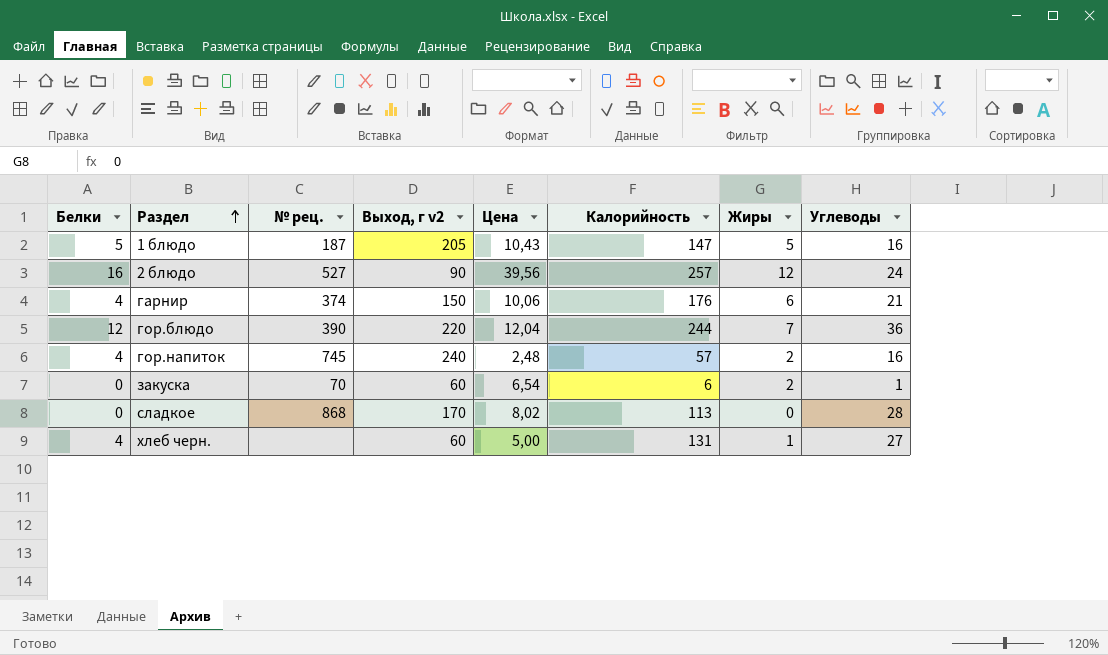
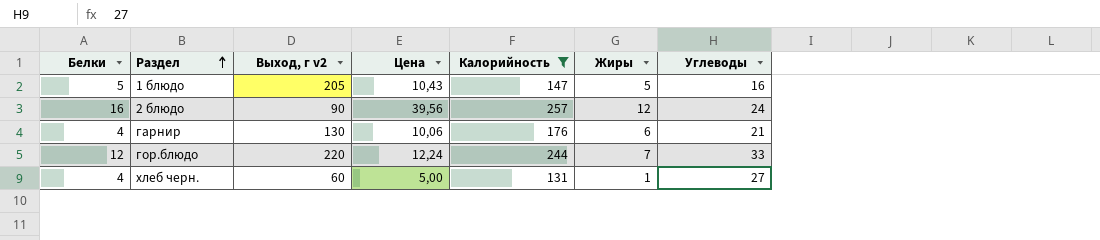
filter: none -> Калорийность >= 131
column № рец. | position: 3 -> none
гарнир | Выход, г v2: 150 -> 130
гор.блюдо | Цена: 12,04 -> 12,24
гор.блюдо | Углеводы: 36 -> 33

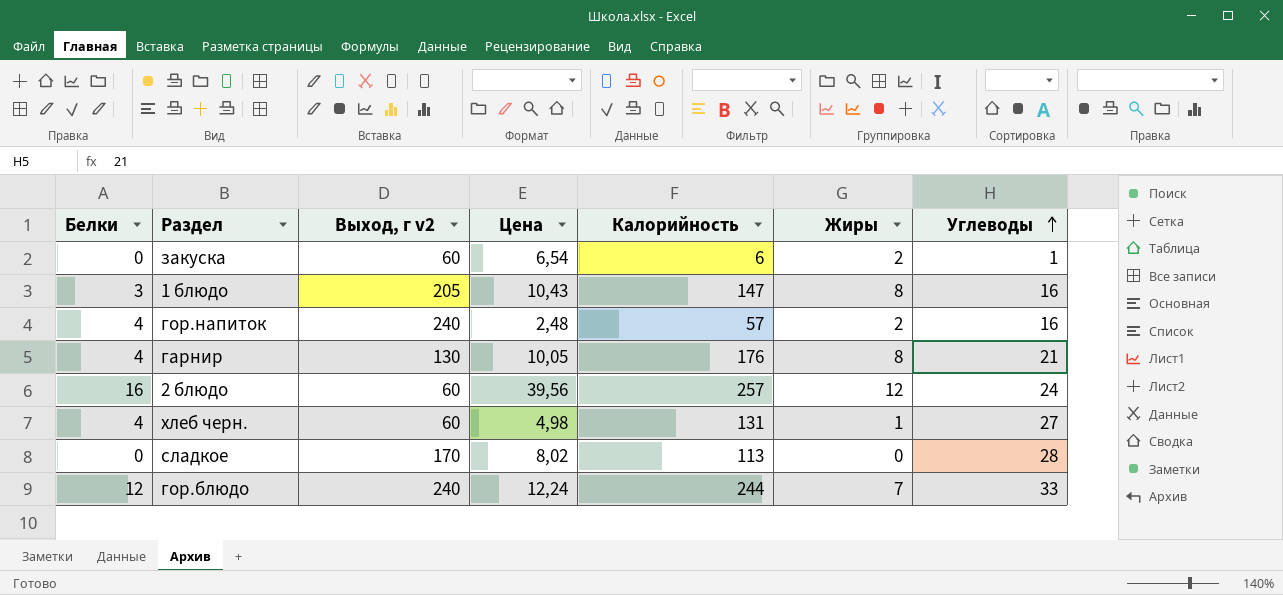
filter: Калорийность >= 131 -> none
row order: Раздел ascending -> Углеводы ascending
1 блюдо | Белки: 5 -> 3
1 блюдо | Жиры: 5 -> 8
гарнир | Цена: 10,06 -> 10,05
гарнир | Жиры: 6 -> 8
2 блюдо | Выход, г v2: 90 -> 60
хлеб черн. | Цена: 5,00 -> 4,98
гор.блюдо | Выход, г v2: 220 -> 240

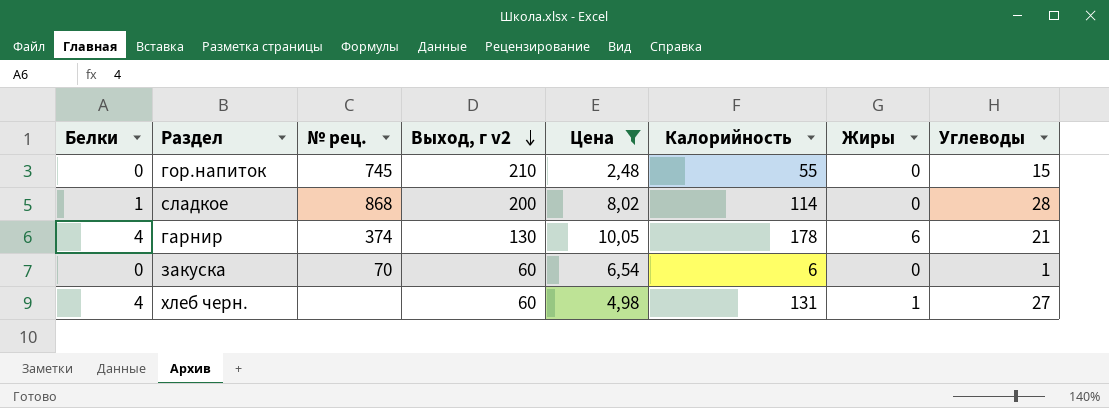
filter: none -> Цена <= 10,05
row order: Углеводы ascending -> Выход, г v2 descending
column № рец. | position: none -> 3
гор.напиток | Белки: 4 -> 0
гор.напиток | Выход, г v2: 240 -> 210
гор.напиток | Калорийность: 57 -> 55
гор.напиток | Жиры: 2 -> 0
гор.напиток | Углеводы: 16 -> 15
сладкое | Белки: 0 -> 1
сладкое | Выход, г v2: 170 -> 200
сладкое | Калорийность: 113 -> 114
гарнир | Калорийность: 176 -> 178
гарнир | Жиры: 8 -> 6
закуска | Жиры: 2 -> 0

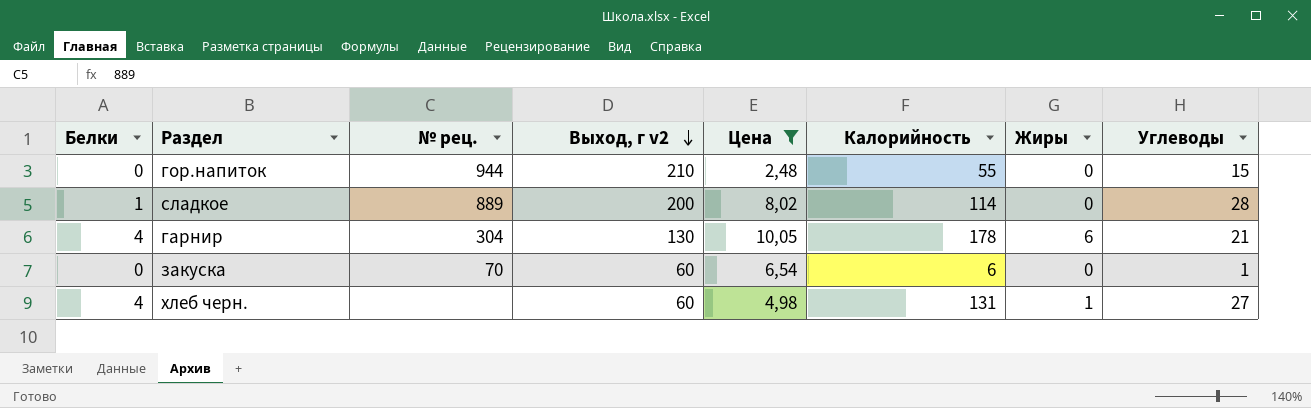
гор.напиток | № рец.: 745 -> 944
сладкое | № рец.: 868 -> 889
гарнир | № рец.: 374 -> 304

